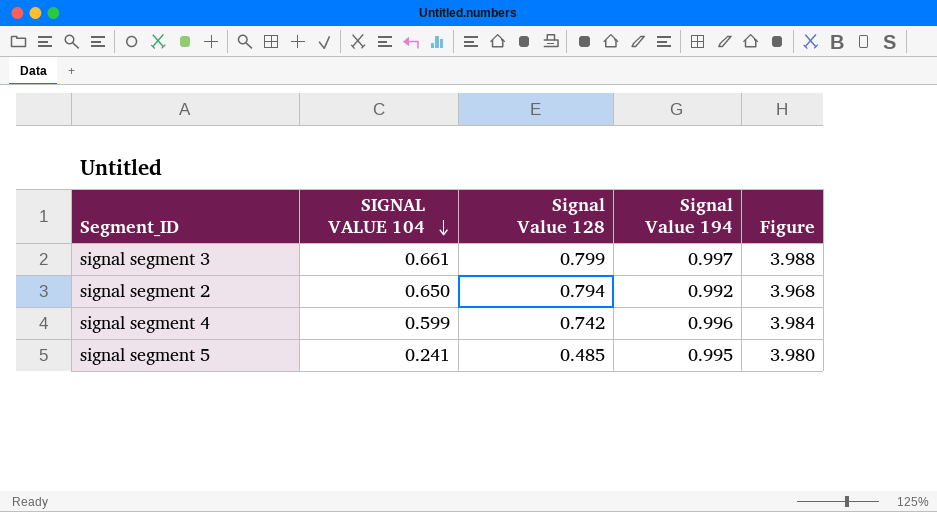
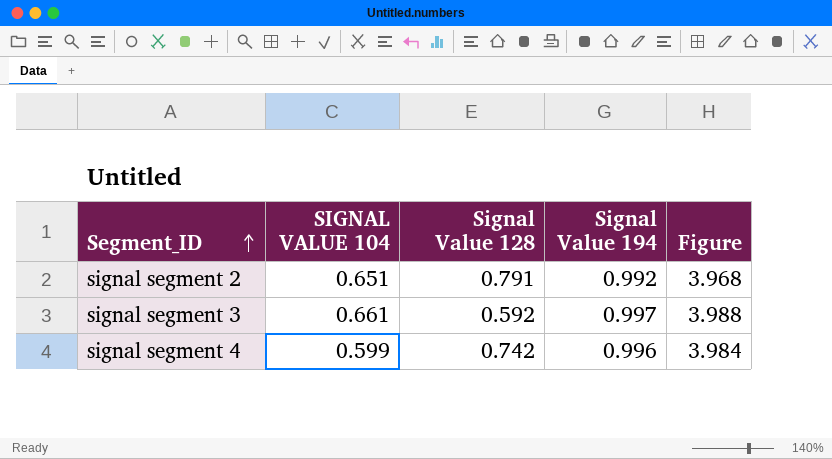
row order: SIGNAL VALUE 104 descending -> Segment_ID ascending
row signal segment 5: 0.241 | 0.485 | 0.995 | 3.980 -> none
signal segment 2 | SIGNAL VALUE 104: 0.650 -> 0.651
signal segment 2 | Signal Value 128: 0.794 -> 0.791
signal segment 3 | Signal Value 128: 0.799 -> 0.592

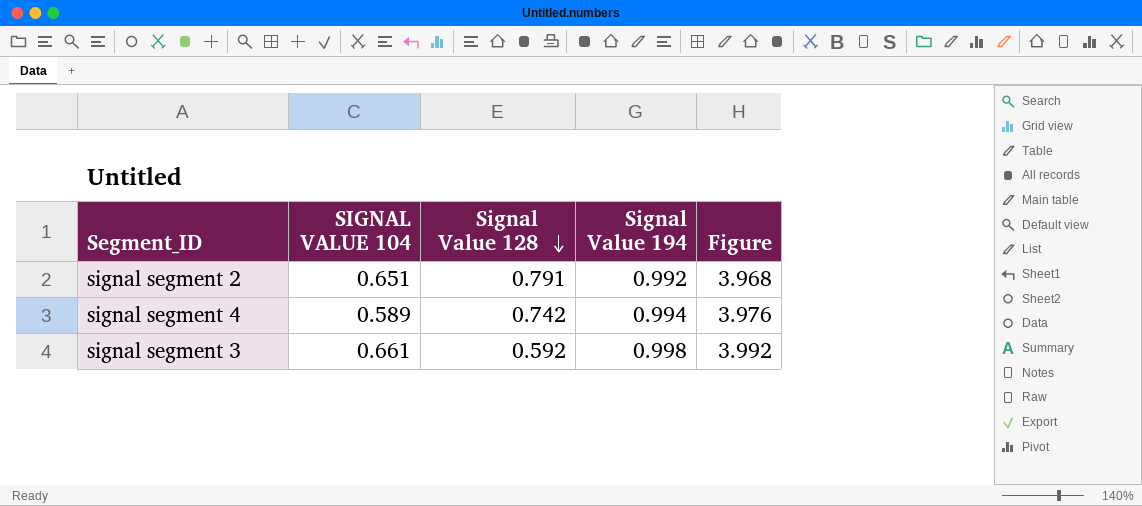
row order: Segment_ID ascending -> Signal Value 128 descending
signal segment 4 | SIGNAL VALUE 104: 0.599 -> 0.589
signal segment 4 | Signal Value 194: 0.996 -> 0.994
signal segment 4 | Figure: 3.984 -> 3.976
signal segment 3 | Signal Value 194: 0.997 -> 0.998
signal segment 3 | Figure: 3.988 -> 3.992

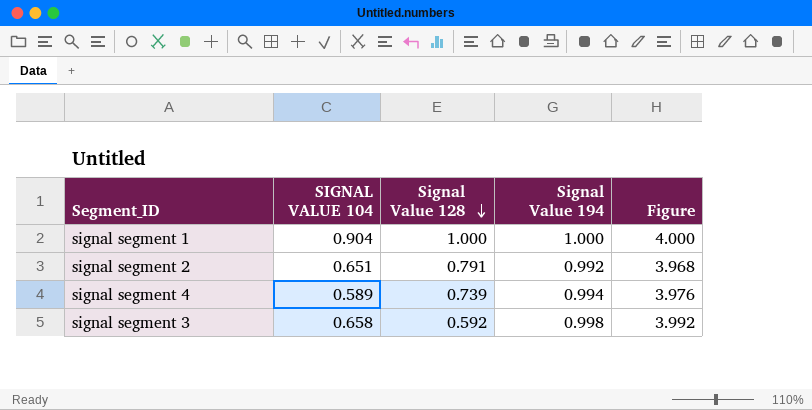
row signal segment 1: none -> 0.904 | 1.000 | 1.000 | 4.000
signal segment 4 | Signal Value 128: 0.742 -> 0.739
signal segment 3 | SIGNAL VALUE 104: 0.661 -> 0.658

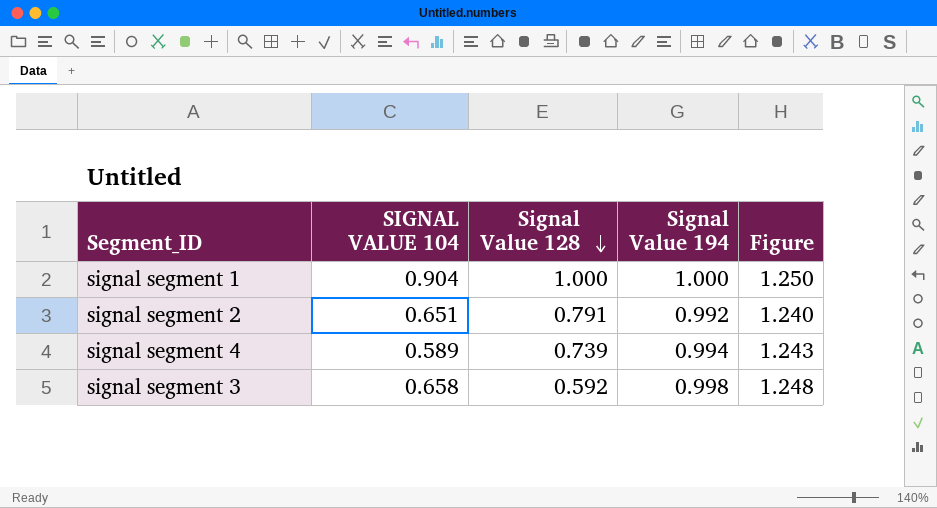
column Figure | formula: [Signal Value 194] * 4 -> [Signal Value 194] * 1.25

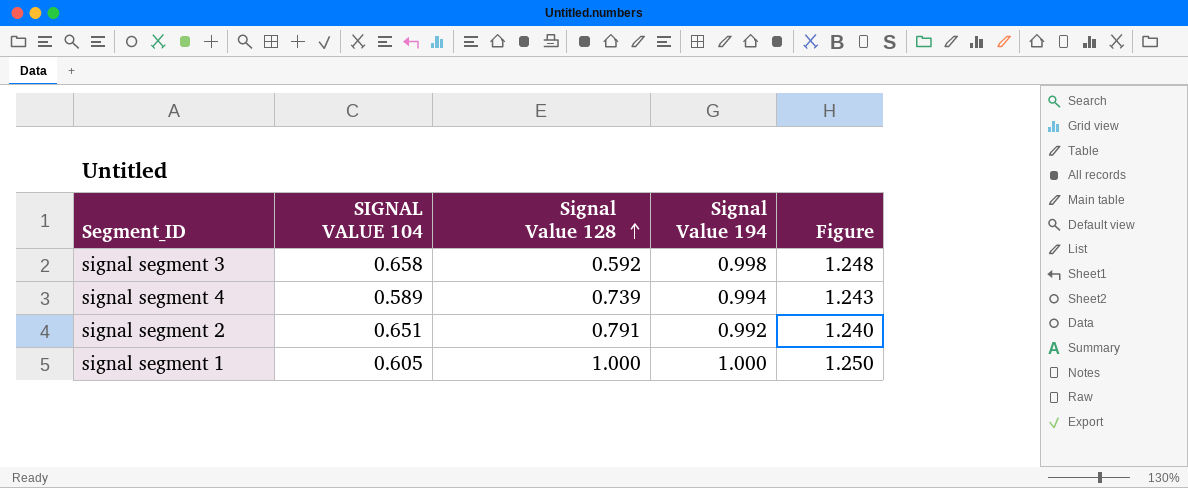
row order: Signal Value 128 descending -> Signal Value 128 ascending
signal segment 1 | SIGNAL VALUE 104: 0.904 -> 0.605

